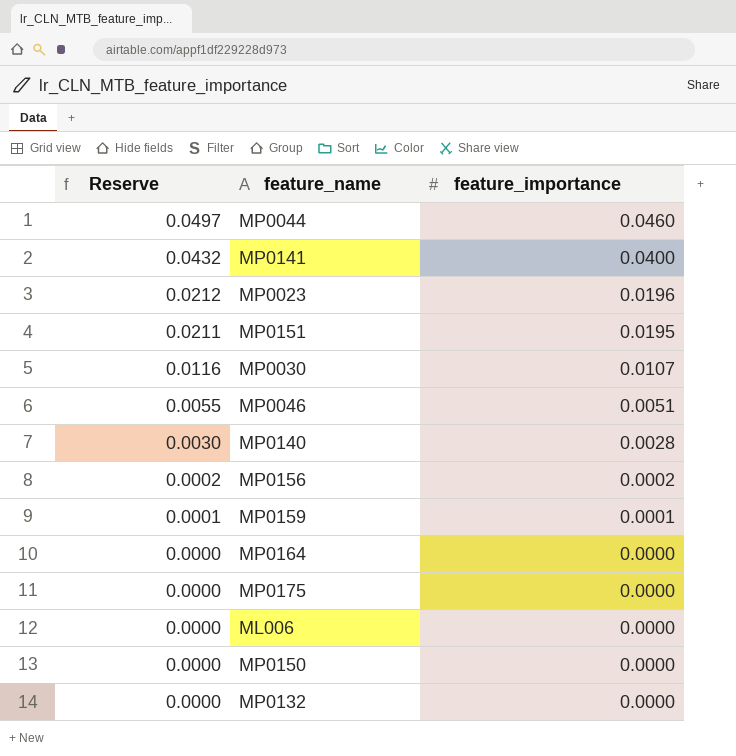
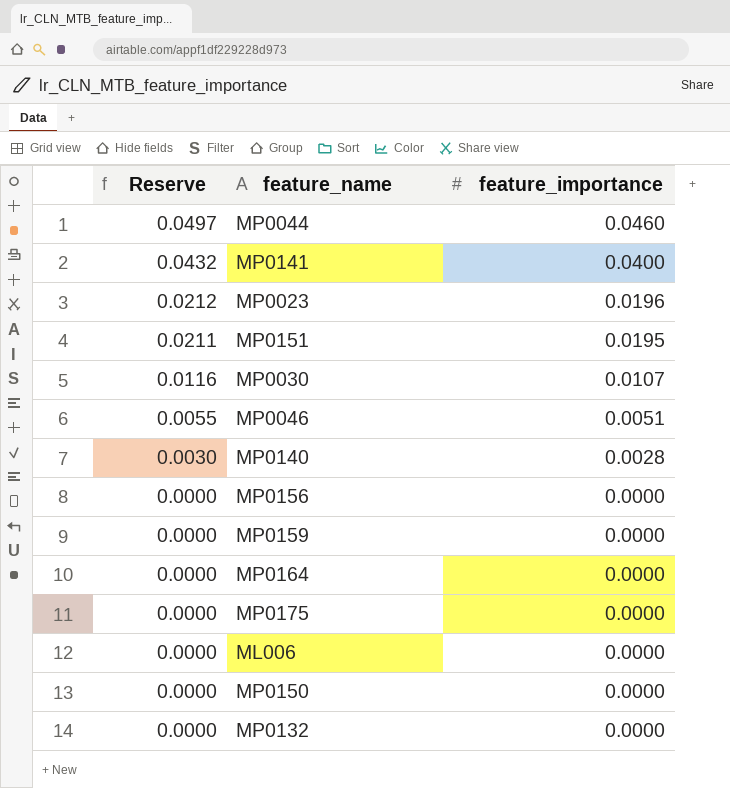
MP0156 | Reserve: 0.0002 -> 0.0000
MP0156 | feature_importance: 0.0002 -> 0.0000
MP0159 | Reserve: 0.0001 -> 0.0000
MP0159 | feature_importance: 0.0001 -> 0.0000

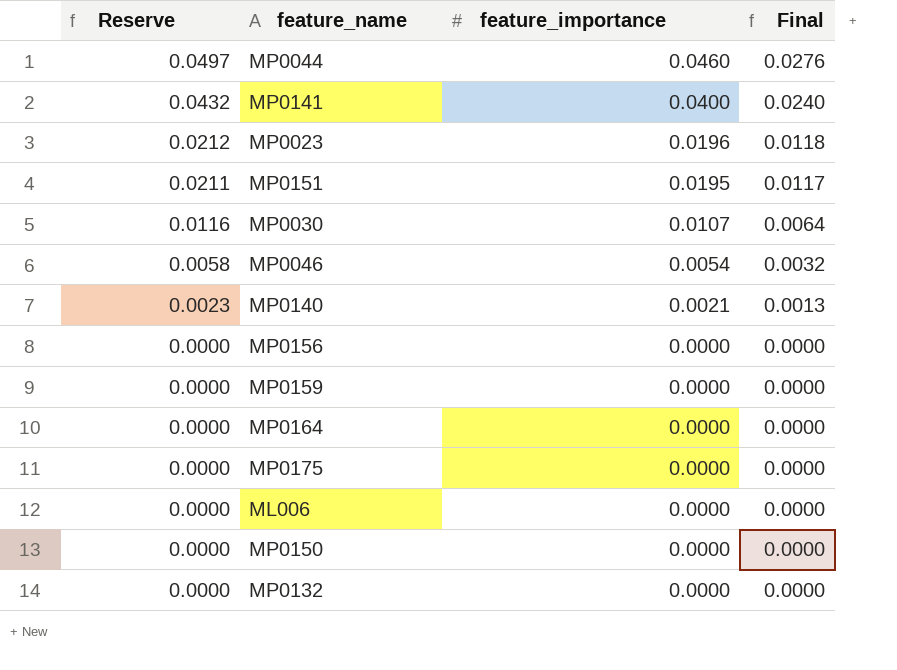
column Final | formula: none -> [feature_importance] * 0.6
MP0046 | Reserve: 0.0055 -> 0.0058
MP0046 | feature_importance: 0.0051 -> 0.0054
MP0140 | Reserve: 0.0030 -> 0.0023
MP0140 | feature_importance: 0.0028 -> 0.0021

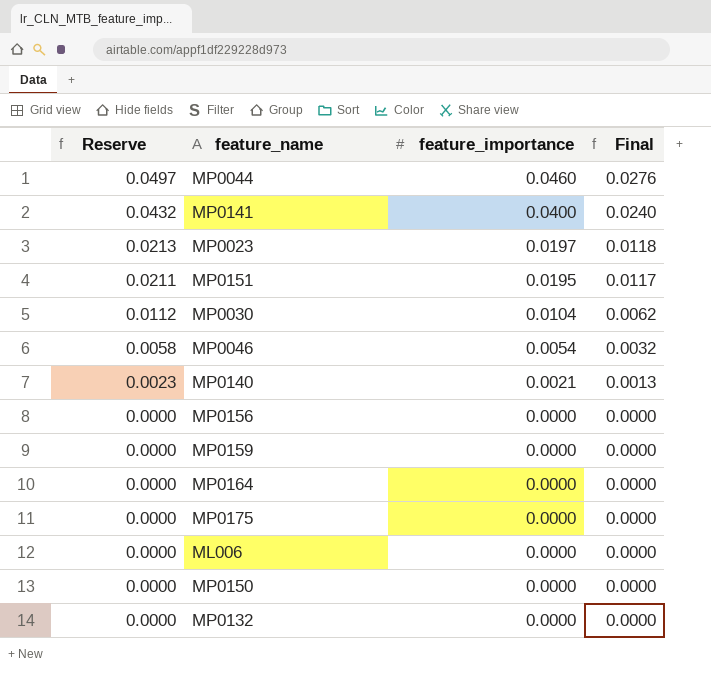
MP0023 | Reserve: 0.0212 -> 0.0213
MP0023 | feature_importance: 0.0196 -> 0.0197
MP0030 | Reserve: 0.0116 -> 0.0112
MP0030 | feature_importance: 0.0107 -> 0.0104
MP0030 | Final: 0.0064 -> 0.0062

